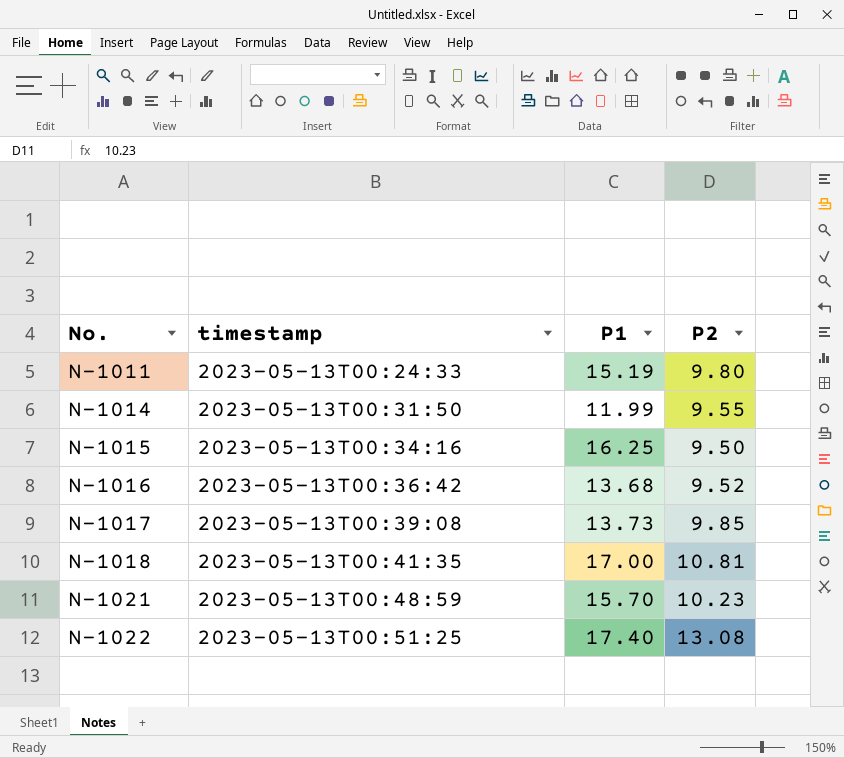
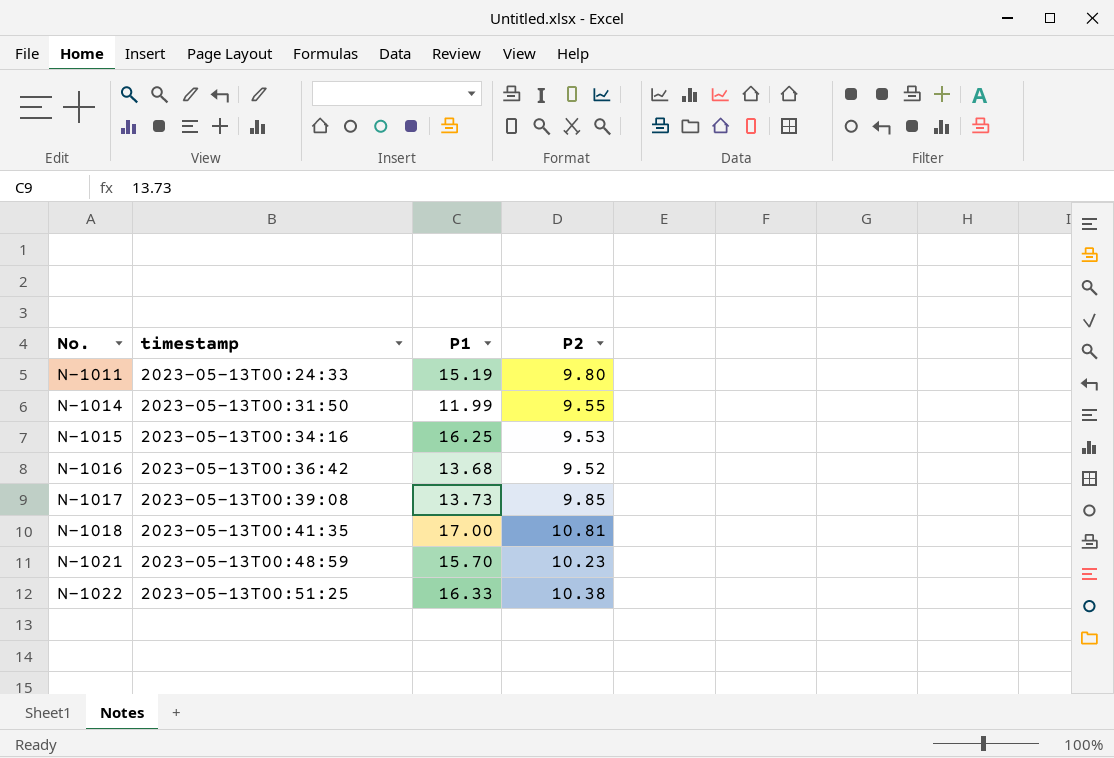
N-1015 | P2: 9.50 -> 9.53
N-1022 | P1: 17.40 -> 16.33
N-1022 | P2: 13.08 -> 10.38

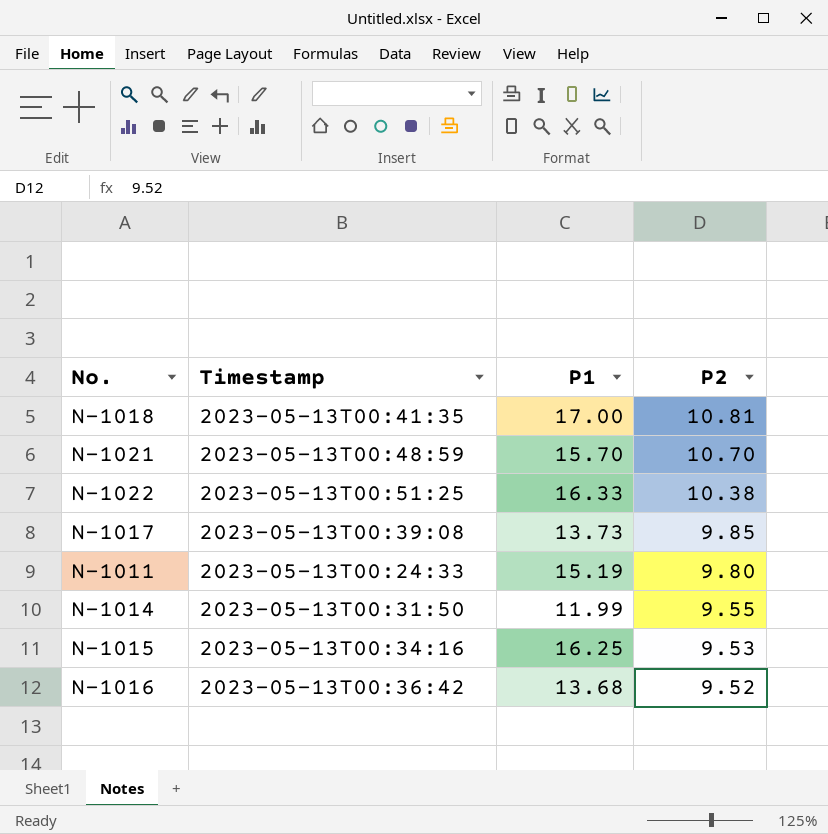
row order: No. ascending -> P2 descending
column name: timestamp -> Timestamp
N-1021 | P2: 10.23 -> 10.70

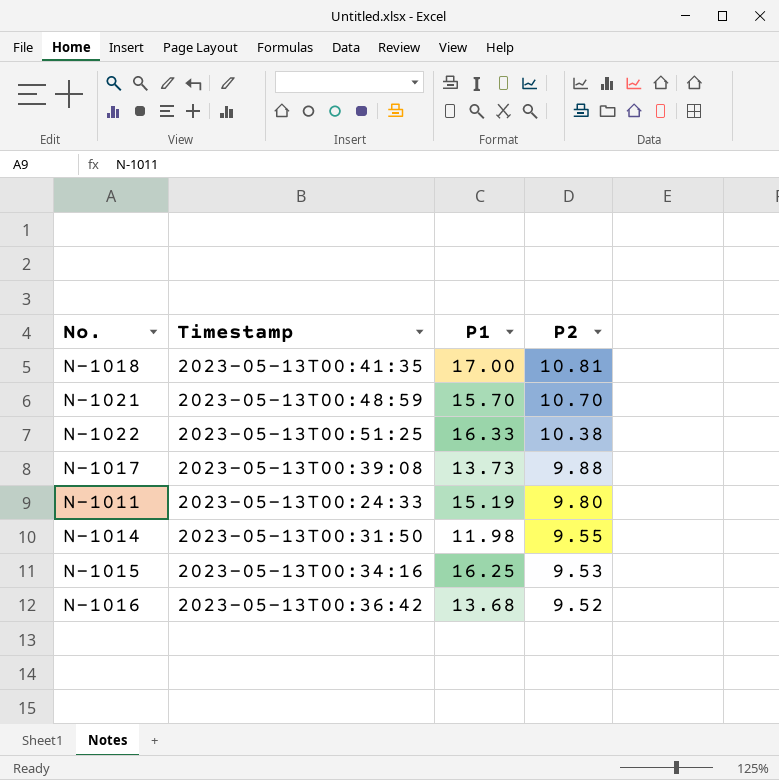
N-1017 | P2: 9.85 -> 9.88
N-1014 | P1: 11.99 -> 11.98

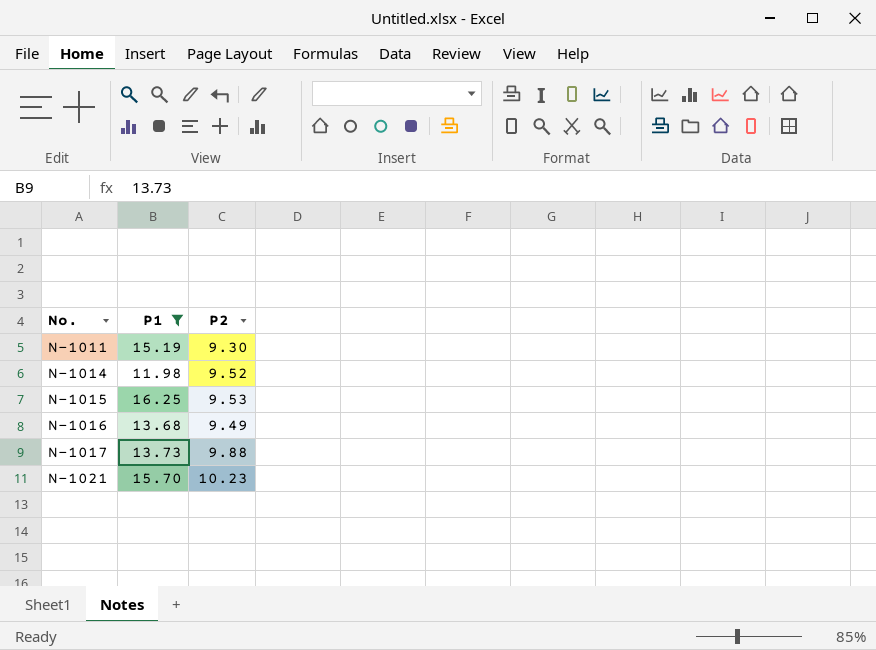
filter: none -> P1 <= 16.25
row order: P2 descending -> No. ascending
column Timestamp | position: 2 -> none
N-1011 | P2: 9.80 -> 9.30
N-1014 | P2: 9.55 -> 9.52
N-1016 | P2: 9.52 -> 9.49
N-1021 | P2: 10.70 -> 10.23

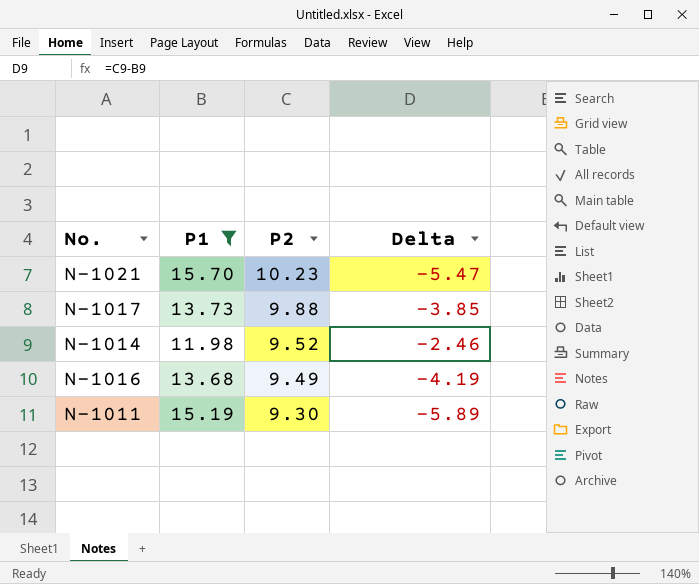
row order: No. ascending -> P2 descending
column Delta | formula: none -> [P2] - [P1]
row N-1015: 16.25 | 9.53 -> none

